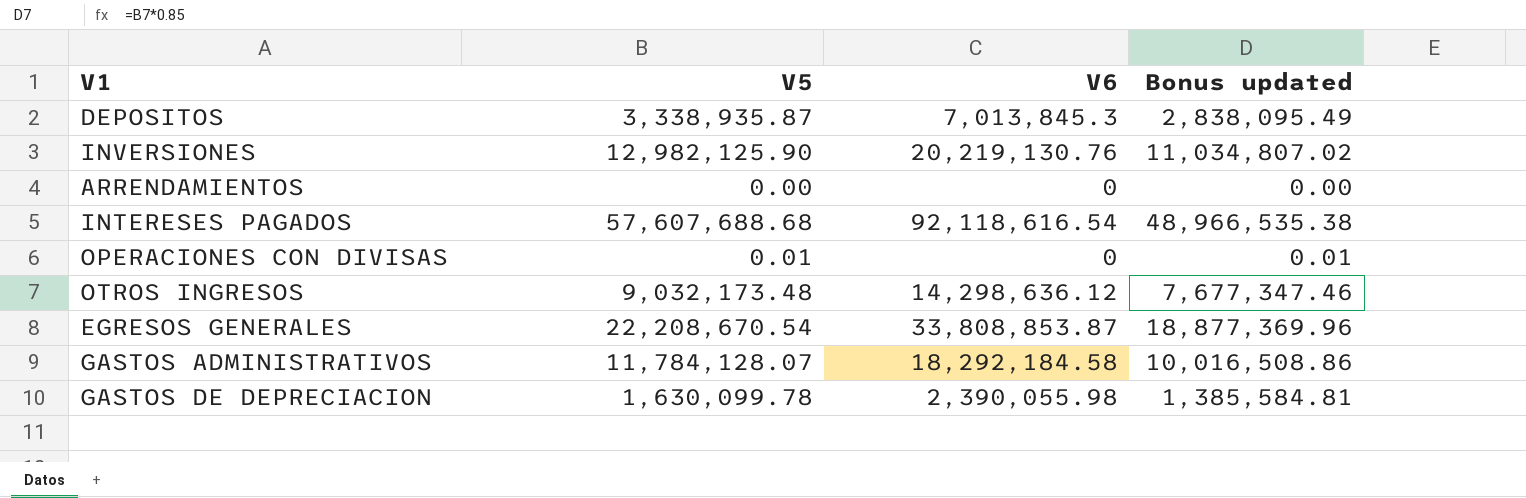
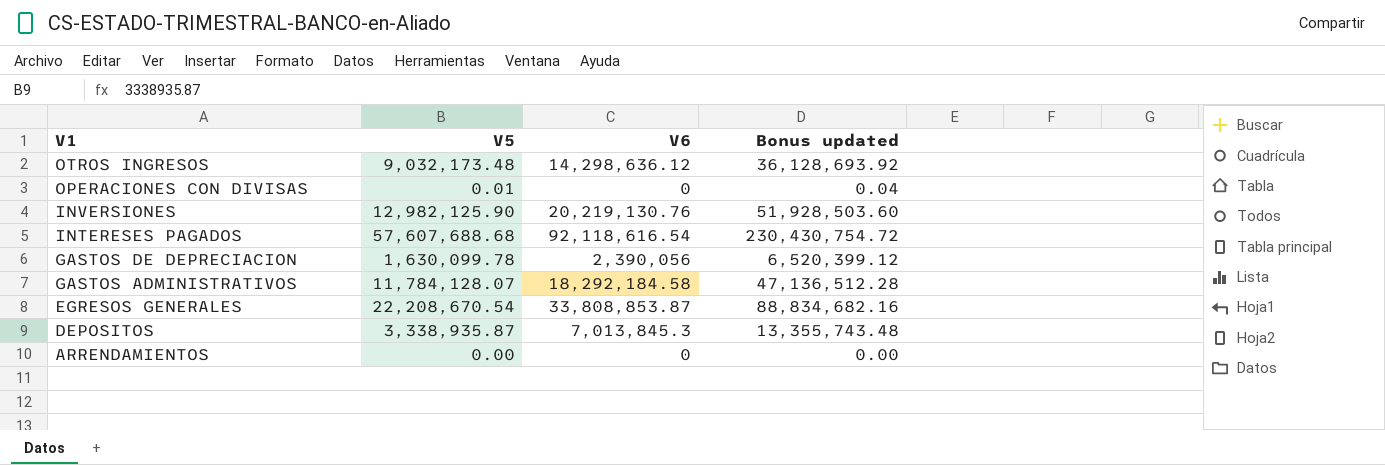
row order: none -> V1 descending
column Bonus updated | formula: [V5] * 0.85 -> [V5] * 4
GASTOS DE DEPRECIACION | V6: 2,390,055.98 -> 2,390,056

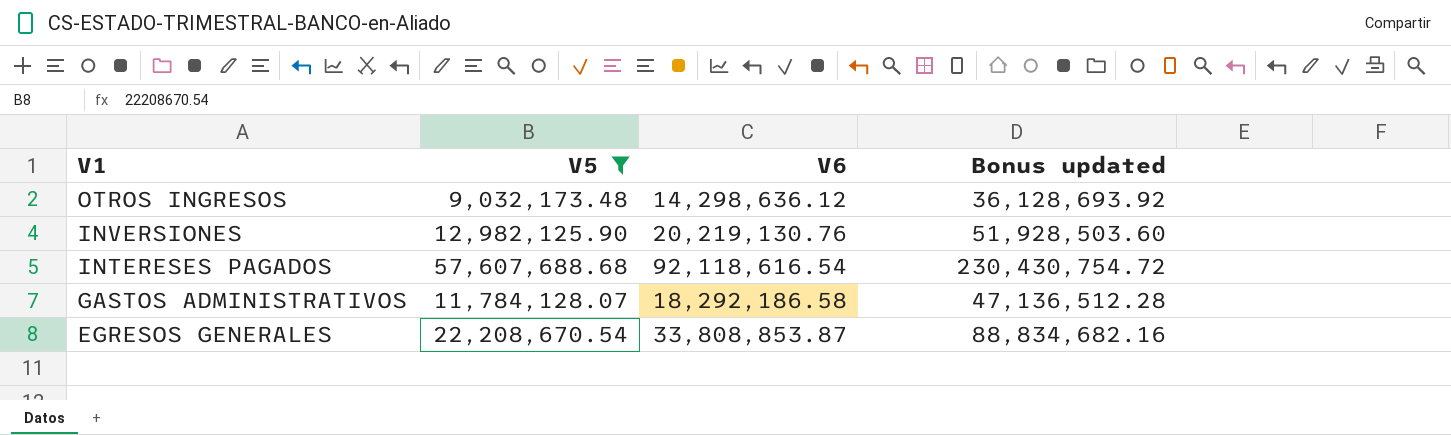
filter: none -> V5 >= 9,032,173.48
GASTOS ADMINISTRATIVOS | V6: 18,292,184.58 -> 18,292,186.58

